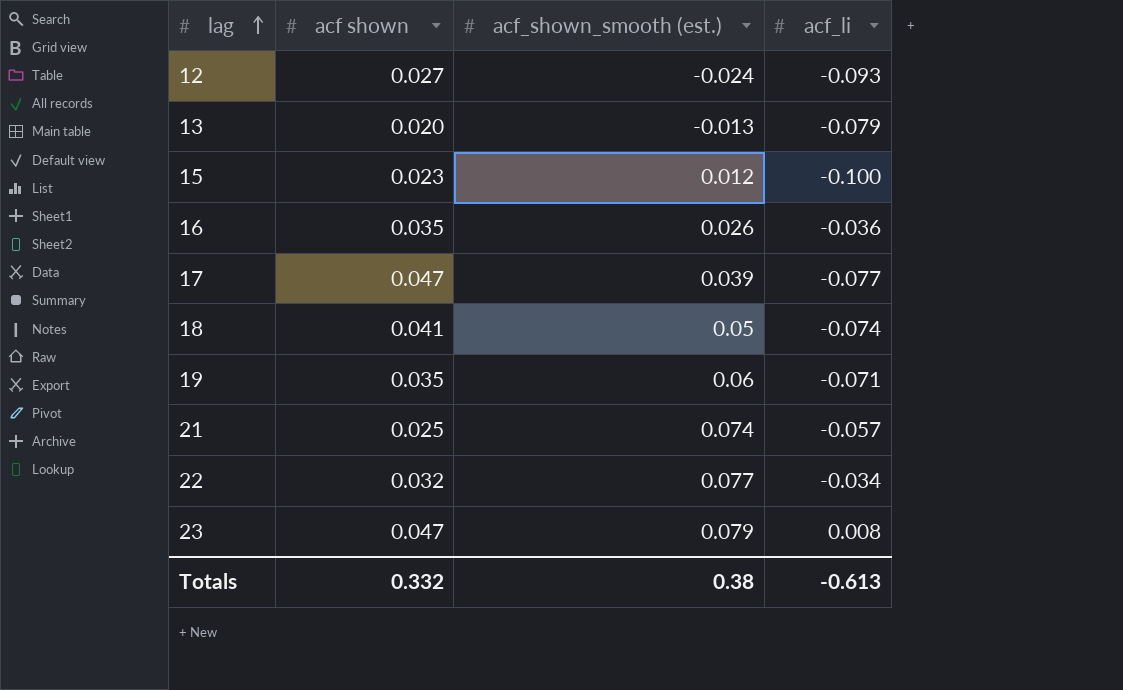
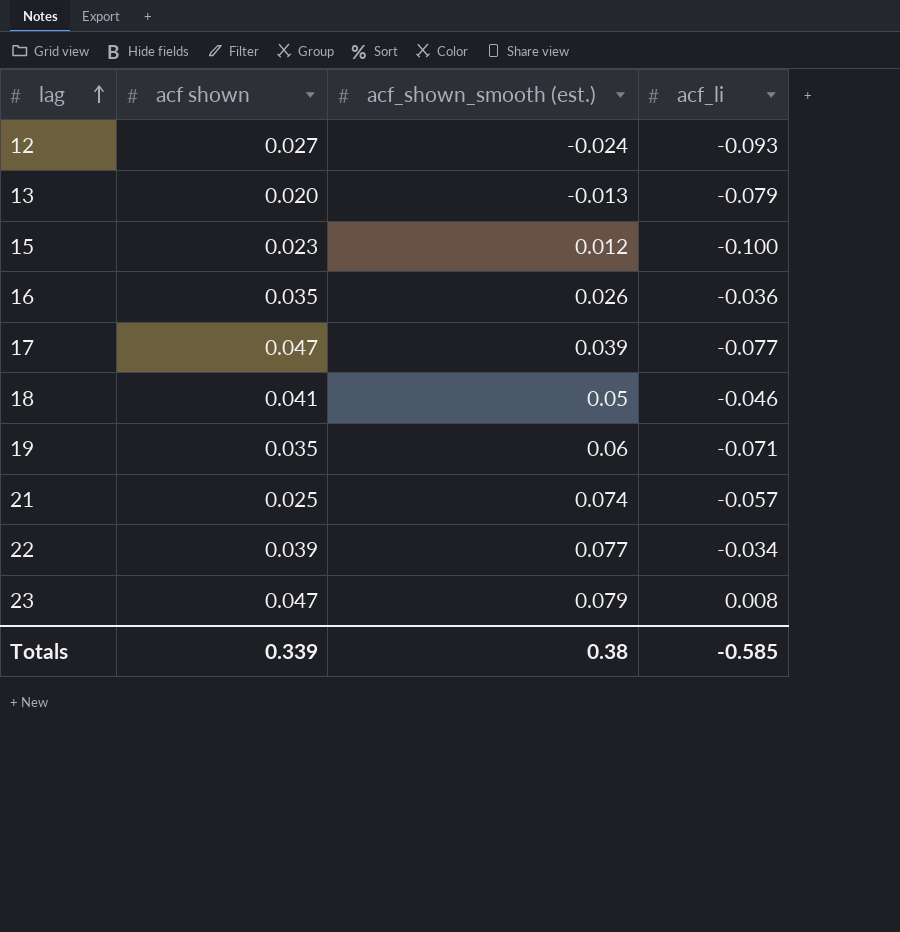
18 | acf_li: -0.074 -> -0.046
22 | acf shown: 0.032 -> 0.039
Totals | acf shown: 0.332 -> 0.339
Totals | acf_li: -0.613 -> -0.585

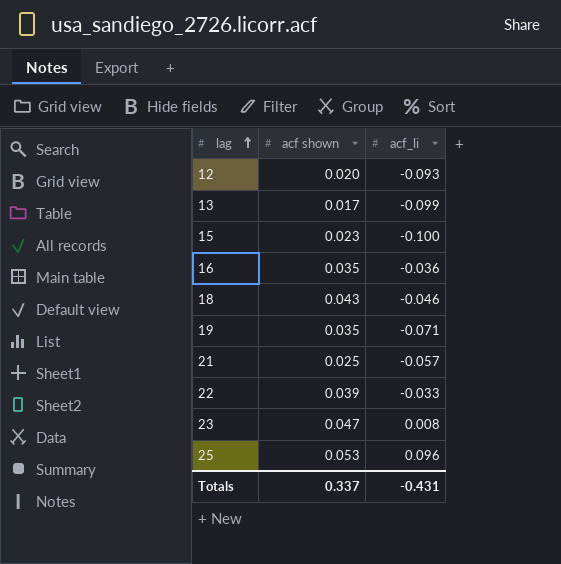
column acf_shown_smooth (est.) | position: 3 -> none
row 17: 0.047 | 0.039 | -0.077 -> none
12 | acf shown: 0.027 -> 0.020
13 | acf shown: 0.020 -> 0.017
13 | acf_li: -0.079 -> -0.099
18 | acf shown: 0.041 -> 0.043
22 | acf_li: -0.034 -> -0.033
row 25: none -> 0.053 | 0.096
Totals | acf shown: 0.339 -> 0.337
Totals | acf_li: -0.585 -> -0.431

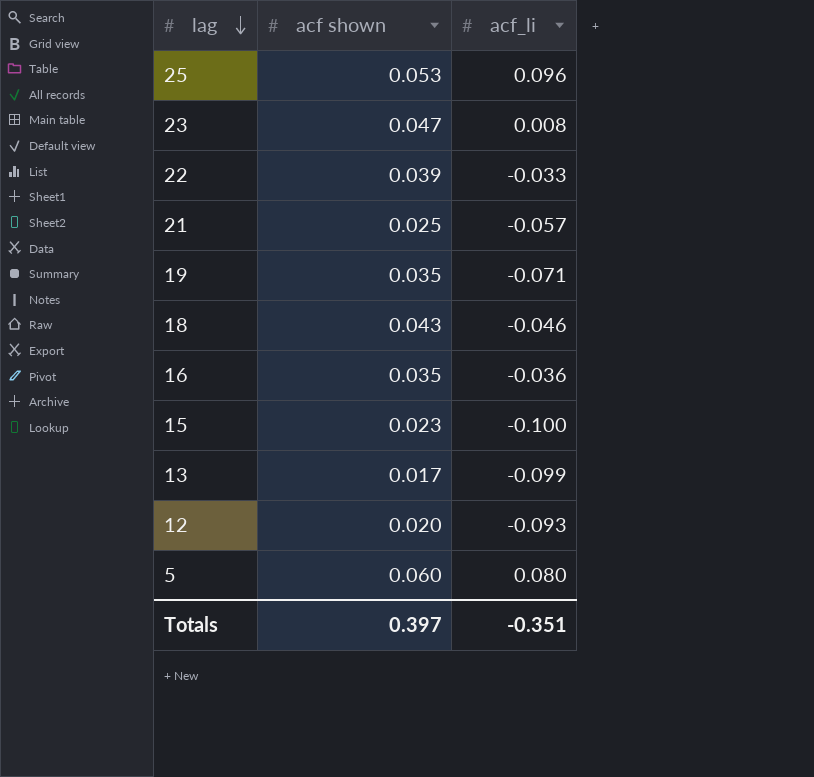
row order: lag ascending -> lag descending
row 5: none -> 0.060 | 0.080
Totals | acf shown: 0.337 -> 0.397
Totals | acf_li: -0.431 -> -0.351

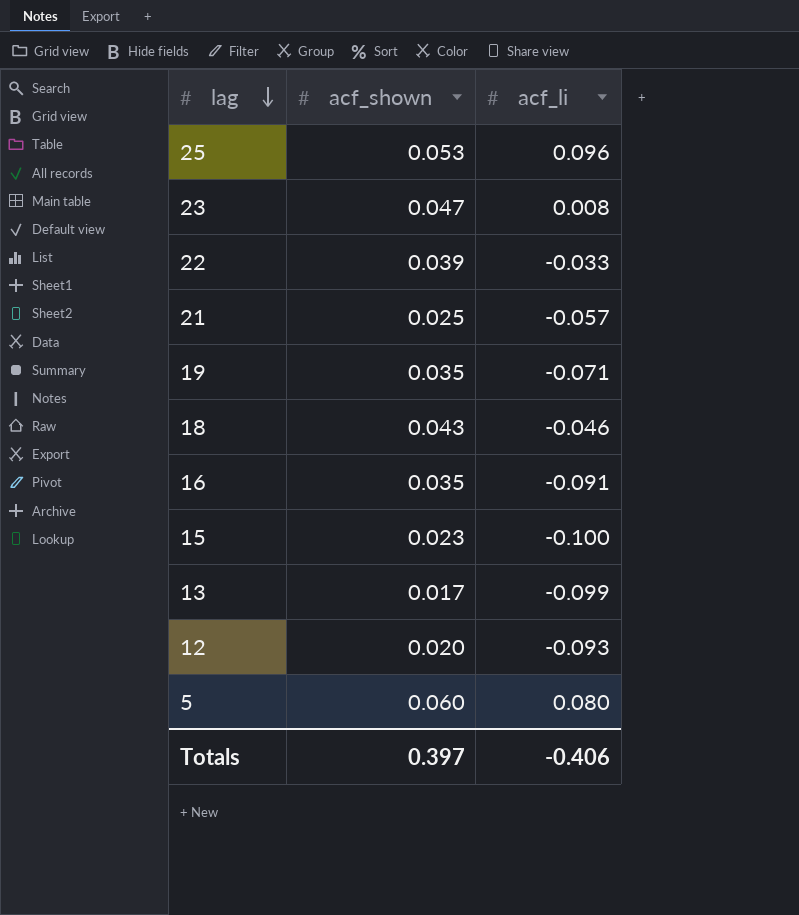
column name: acf shown -> acf_shown
16 | acf_li: -0.036 -> -0.091
Totals | acf_li: -0.351 -> -0.406

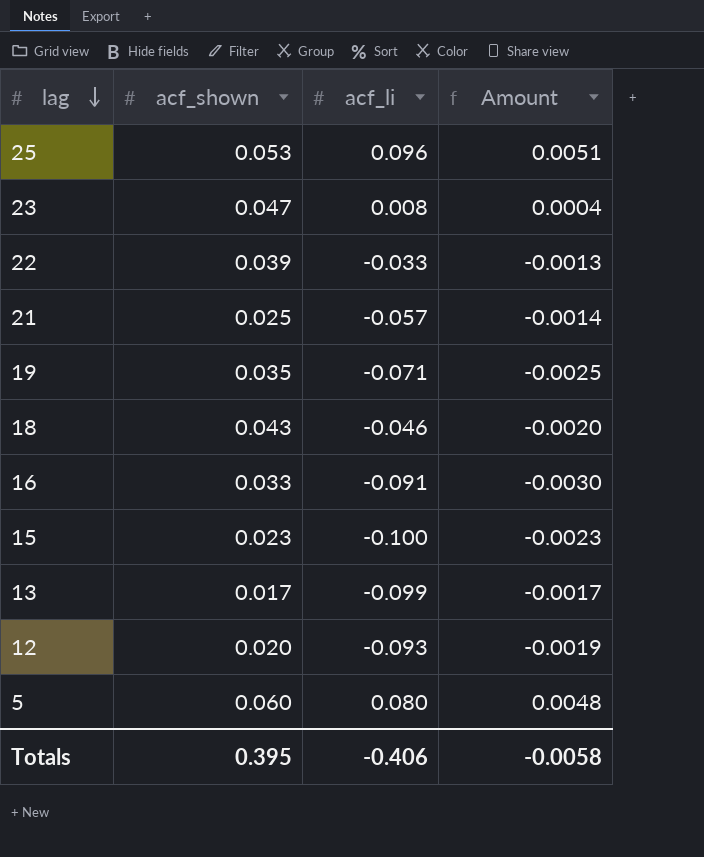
column Amount | formula: none -> [acf_shown] * [acf_li]
16 | acf_shown: 0.035 -> 0.033
Totals | acf_shown: 0.397 -> 0.395

